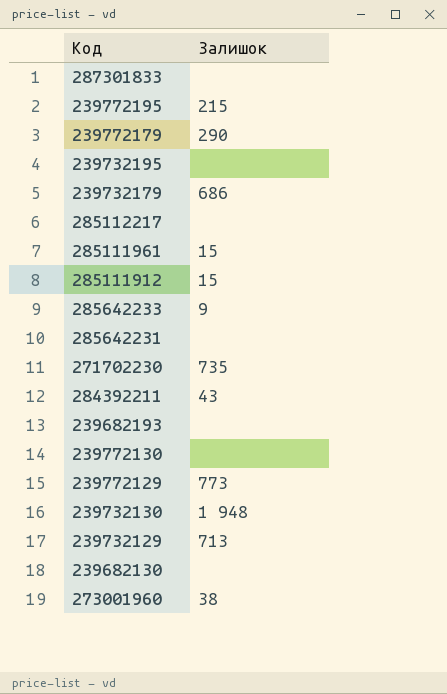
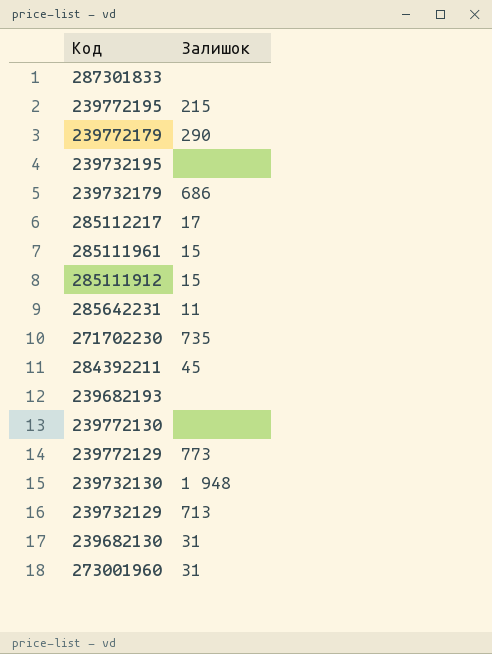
row 285642233: 9 -> none
285112217 | Залишок: none -> 17
285642231 | Залишок: none -> 11
284392211 | Залишок: 43 -> 45
239682130 | Залишок: none -> 31
273001960 | Залишок: 38 -> 31

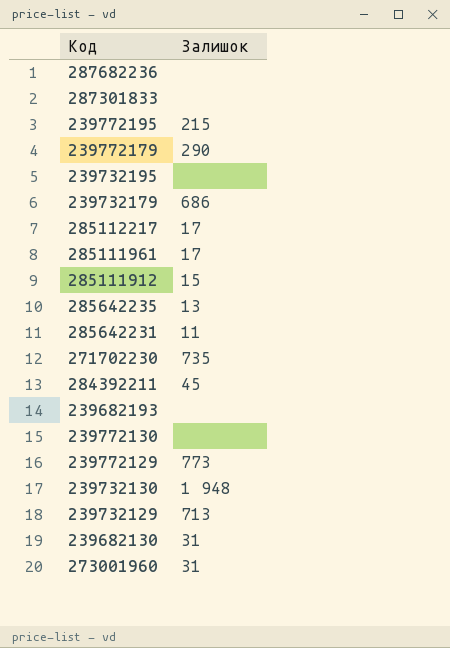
row 287682236: none -> none
285111961 | Залишок: 15 -> 17
row 285642235: none -> 13

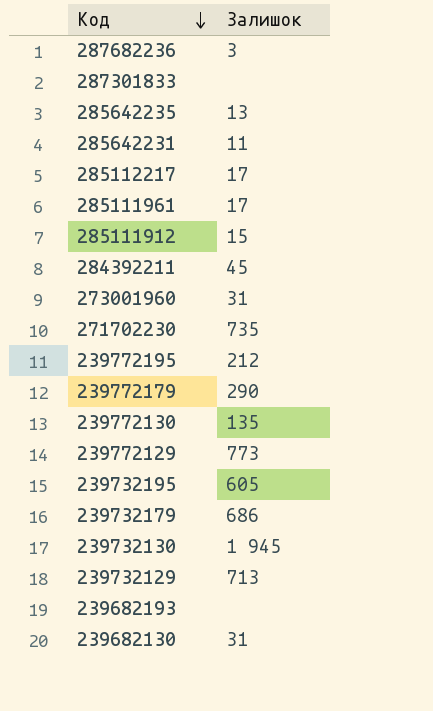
row order: none -> Код descending
287682236 | Залишок: none -> 3
239772195 | Залишок: 215 -> 212
239772130 | Залишок: none -> 135
239732195 | Залишок: none -> 605
239732130 | Залишок: 1 948 -> 1 945

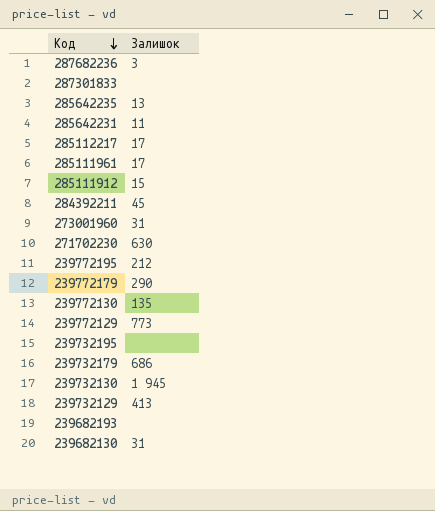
271702230 | Залишок: 735 -> 630
239732195 | Залишок: 605 -> none
239732129 | Залишок: 713 -> 413

